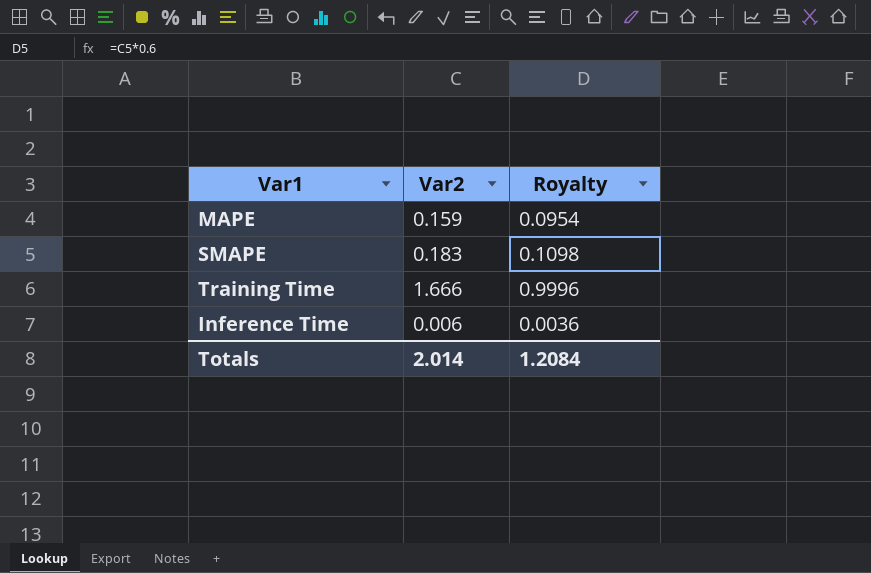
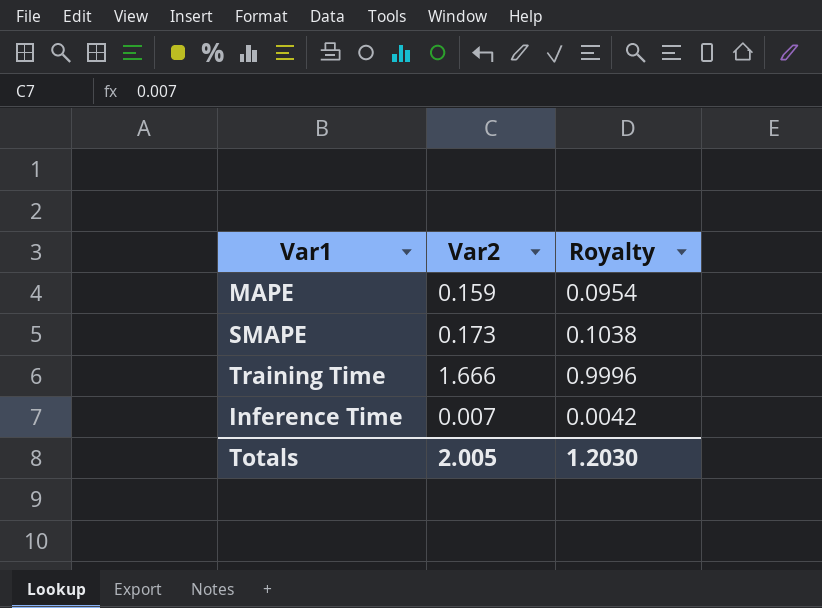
SMAPE | Var2: 0.183 -> 0.173
SMAPE | Royalty: 0.1098 -> 0.1038
Inference Time | Var2: 0.006 -> 0.007
Inference Time | Royalty: 0.0036 -> 0.0042
Totals | Var2: 2.014 -> 2.005
Totals | Royalty: 1.2084 -> 1.2030

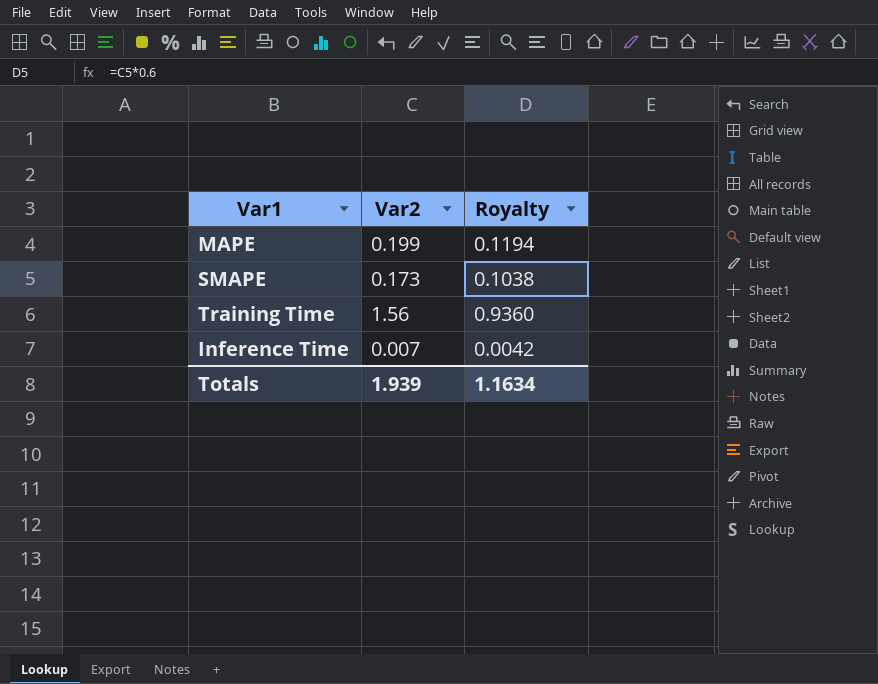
MAPE | Var2: 0.159 -> 0.199
MAPE | Royalty: 0.0954 -> 0.1194
Training Time | Var2: 1.666 -> 1.56
Training Time | Royalty: 0.9996 -> 0.9360
Totals | Var2: 2.005 -> 1.939
Totals | Royalty: 1.2030 -> 1.1634

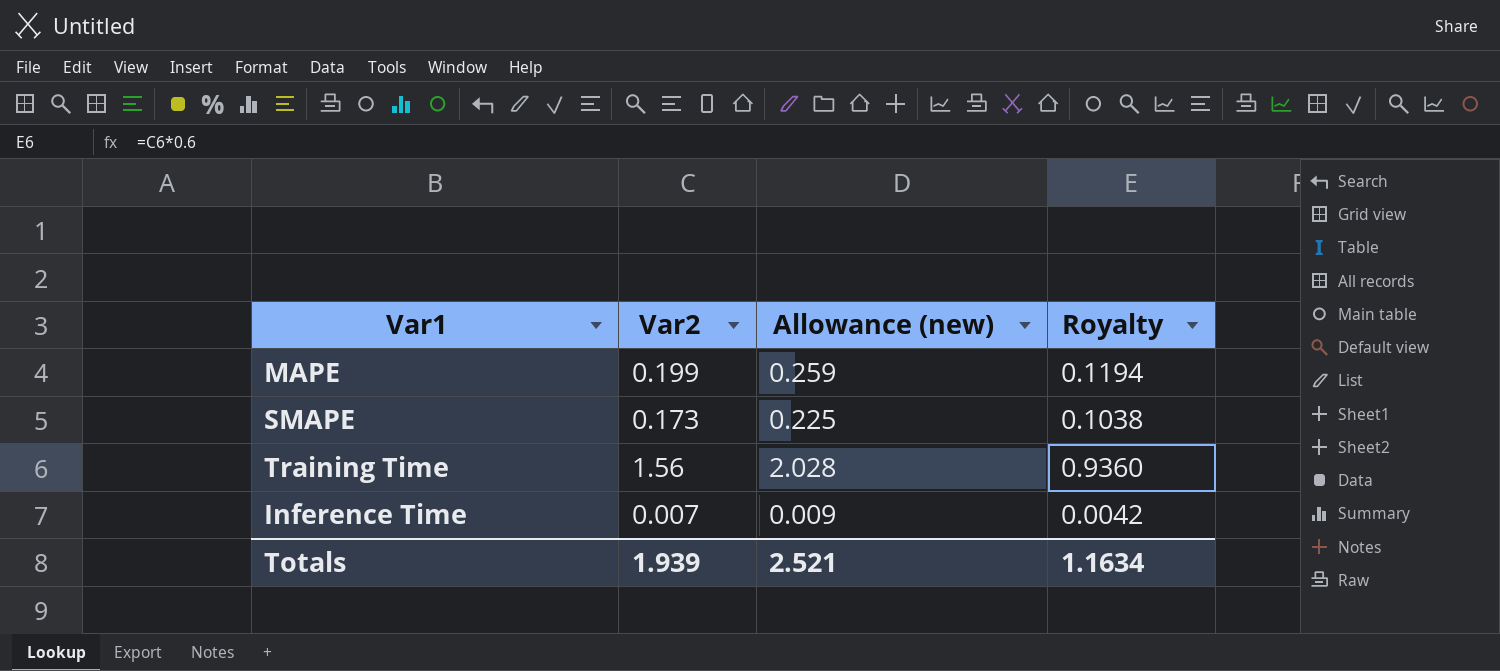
column Allowance (new) | formula: none -> [Var2] * 1.3

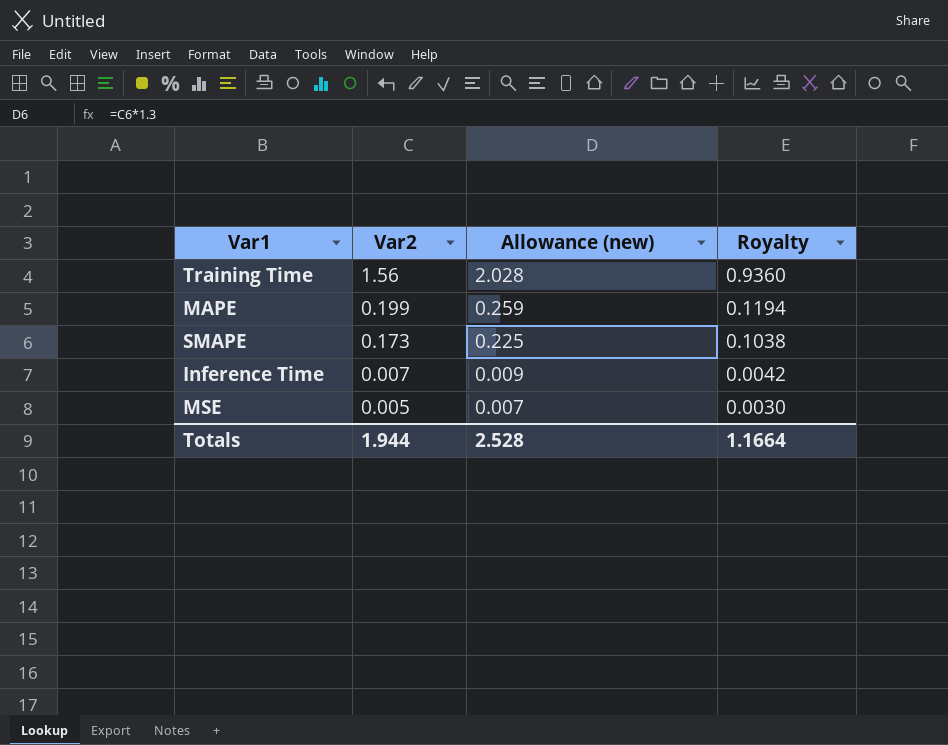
row order: none -> Var2 descending
row MSE: none -> 0.005 | 0.007 | 0.0030
Totals | Var2: 1.939 -> 1.944
Totals | Allowance (new): 2.521 -> 2.528
Totals | Royalty: 1.1634 -> 1.1664

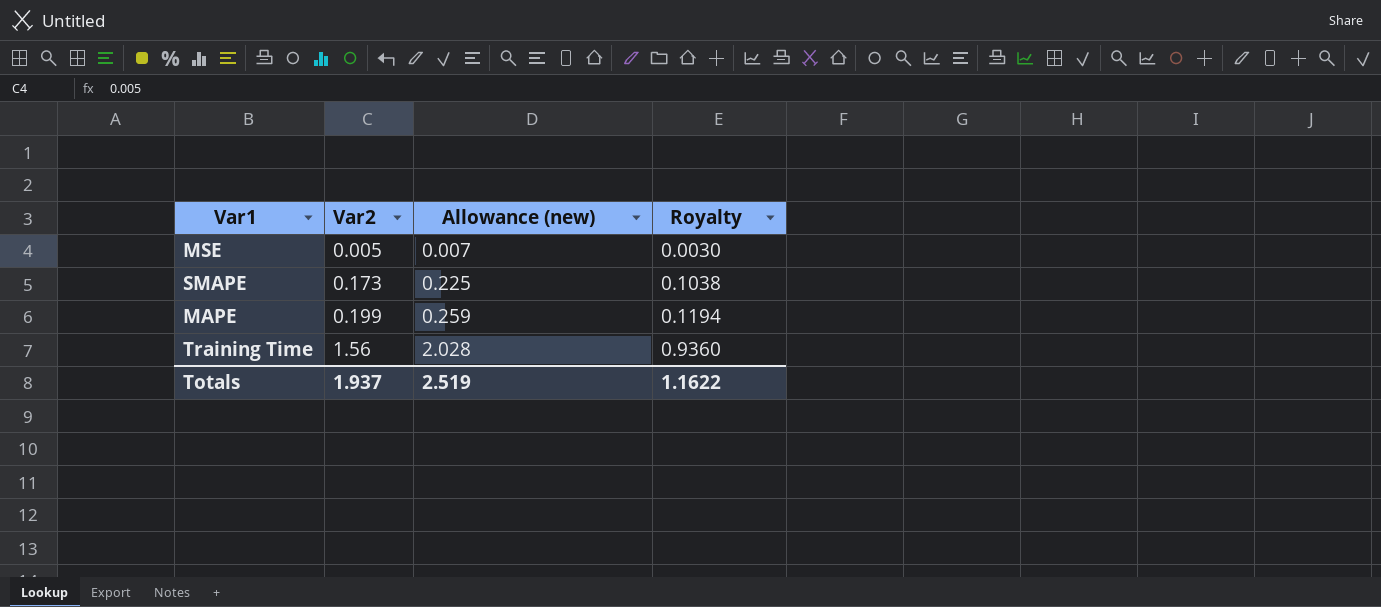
row order: Var2 descending -> Var2 ascending
row Inference Time: 0.007 | 0.009 | 0.0042 -> none
Totals | Var2: 1.944 -> 1.937
Totals | Allowance (new): 2.528 -> 2.519
Totals | Royalty: 1.1664 -> 1.1622

